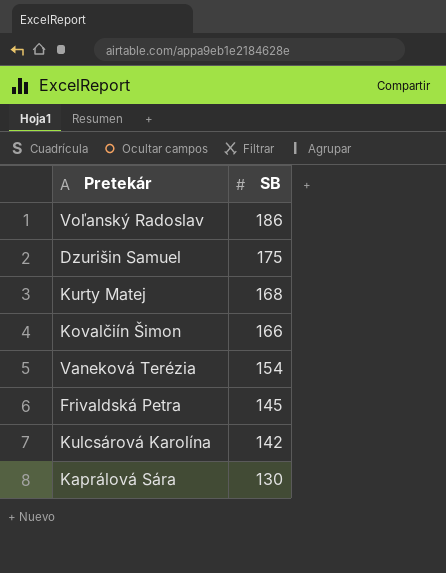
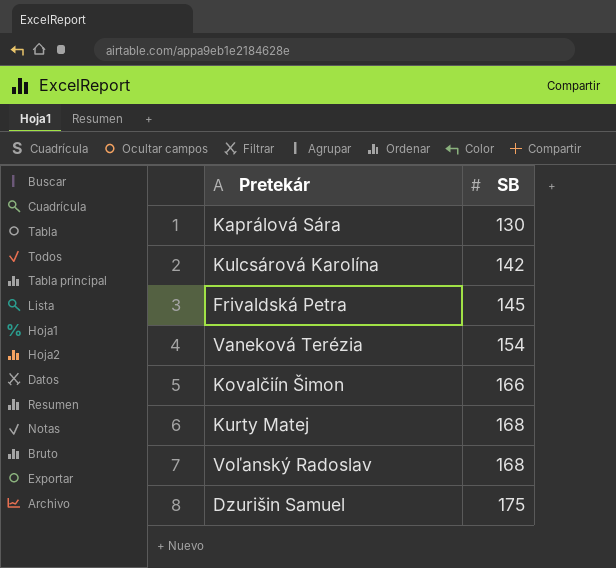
row order: SB descending -> SB ascending
Voľanský Radoslav | SB: 186 -> 168

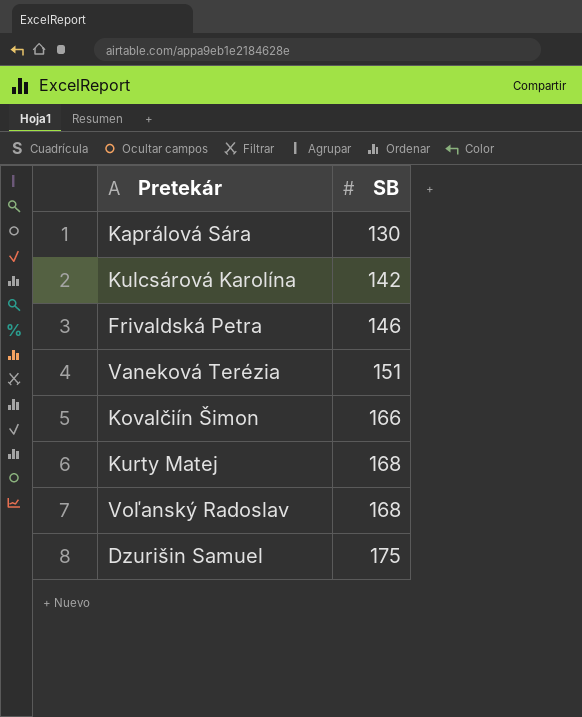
Frivaldská Petra | SB: 145 -> 146
Vaneková Terézia | SB: 154 -> 151

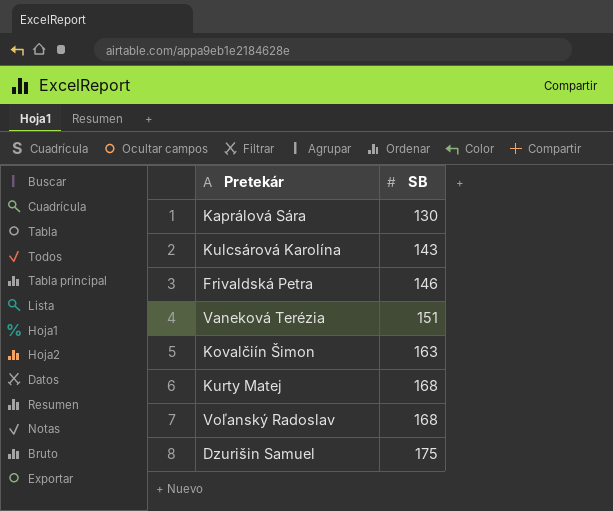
Kulcsárová Karolína | SB: 142 -> 143
Kovalčiín Šimon | SB: 166 -> 163

